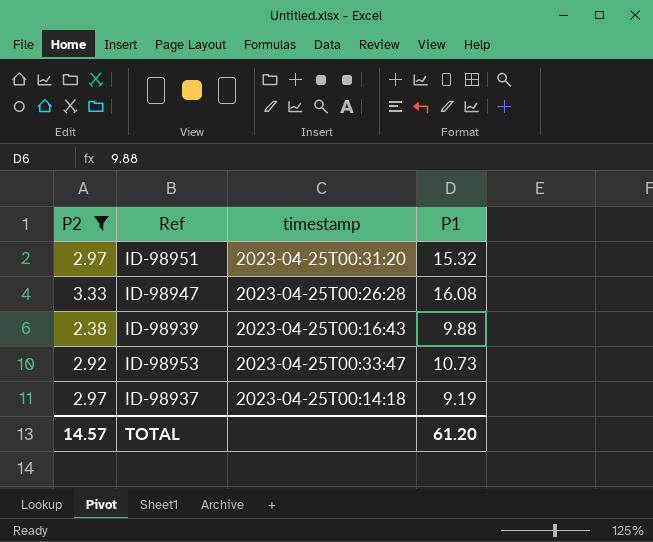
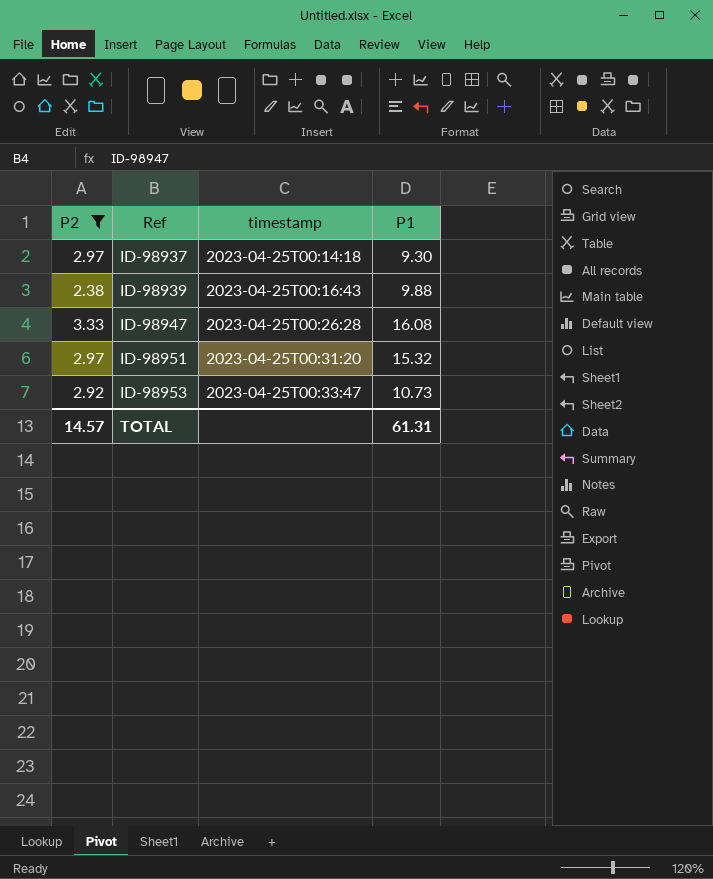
row order: none -> Ref ascending
ID-98937 | P1: 9.19 -> 9.30
TOTAL | P1: 61.20 -> 61.31

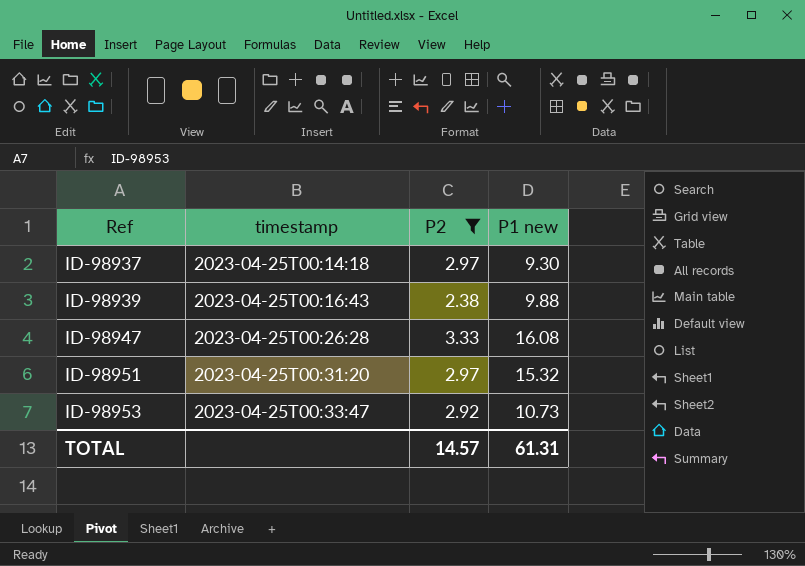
column P2 | position: 1 -> 3
column name: P1 -> P1 new

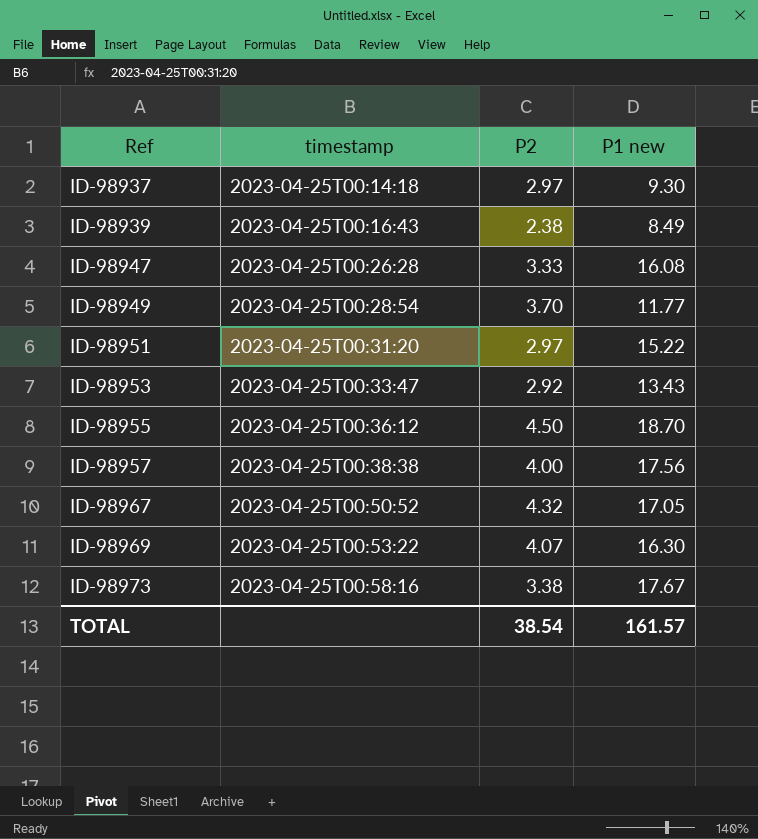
filter: P2 <= 3.33 -> none
ID-98939 | P1 new: 9.88 -> 8.49
ID-98951 | P1 new: 15.32 -> 15.22
ID-98953 | P1 new: 10.73 -> 13.43
TOTAL | P2: 14.57 -> 38.54
TOTAL | P1 new: 61.31 -> 161.57

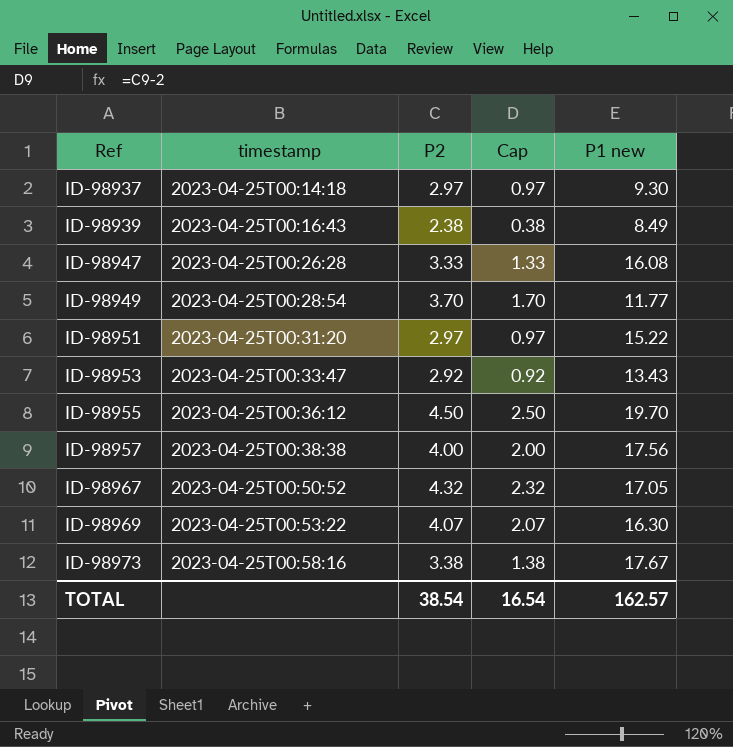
column Cap | formula: none -> [P2] - 2
ID-98955 | P1 new: 18.70 -> 19.70
TOTAL | P1 new: 161.57 -> 162.57

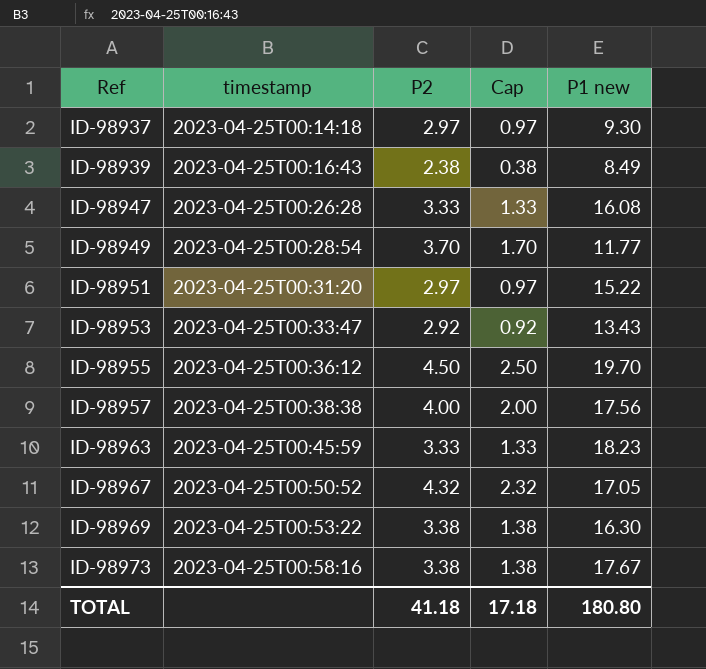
row ID-98963: none -> 2023-04-25T00:45:59 | 3.33 | 1.33 | 18.23
ID-98969 | P2: 4.07 -> 3.38
ID-98969 | Cap: 2.07 -> 1.38
TOTAL | P2: 38.54 -> 41.18
TOTAL | Cap: 16.54 -> 17.18
TOTAL | P1 new: 162.57 -> 180.80

